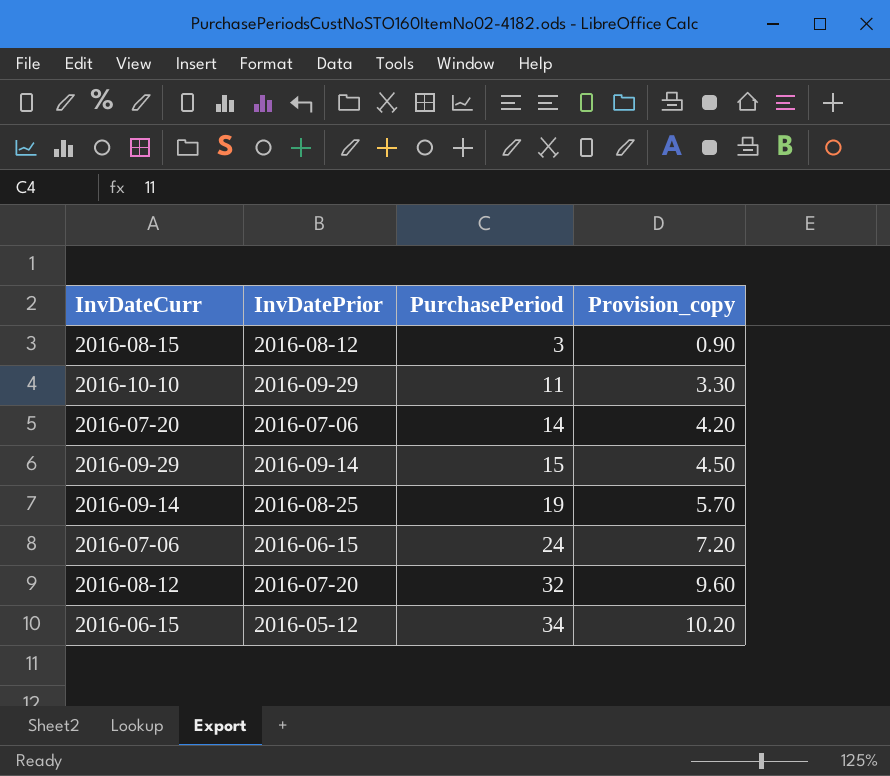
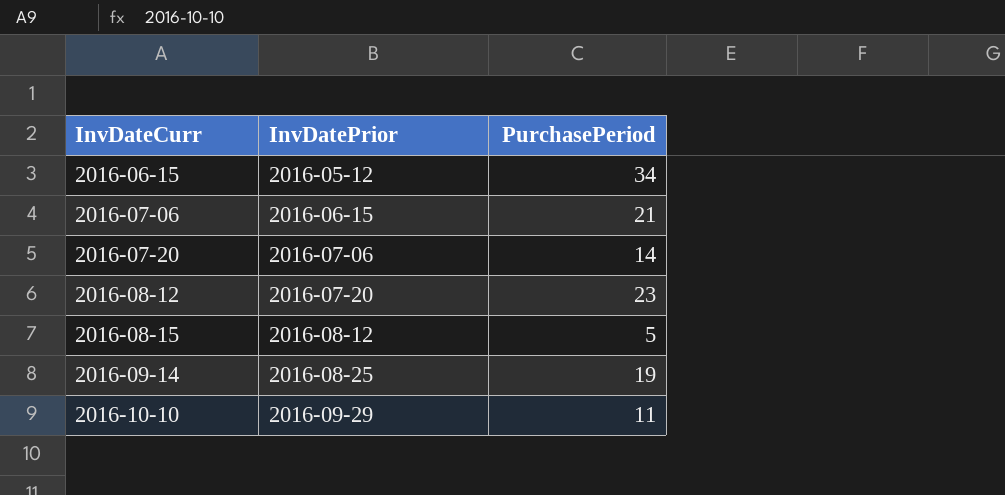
row order: PurchasePeriod ascending -> InvDateCurr ascending
column Provision_copy | formula: [PurchasePeriod] * 0.3 -> none
row 2016-09-29: 2016-09-14 | 15 | 4.50 -> none
2016-07-06 | PurchasePeriod: 24 -> 21
2016-08-12 | PurchasePeriod: 32 -> 23
2016-08-15 | PurchasePeriod: 3 -> 5

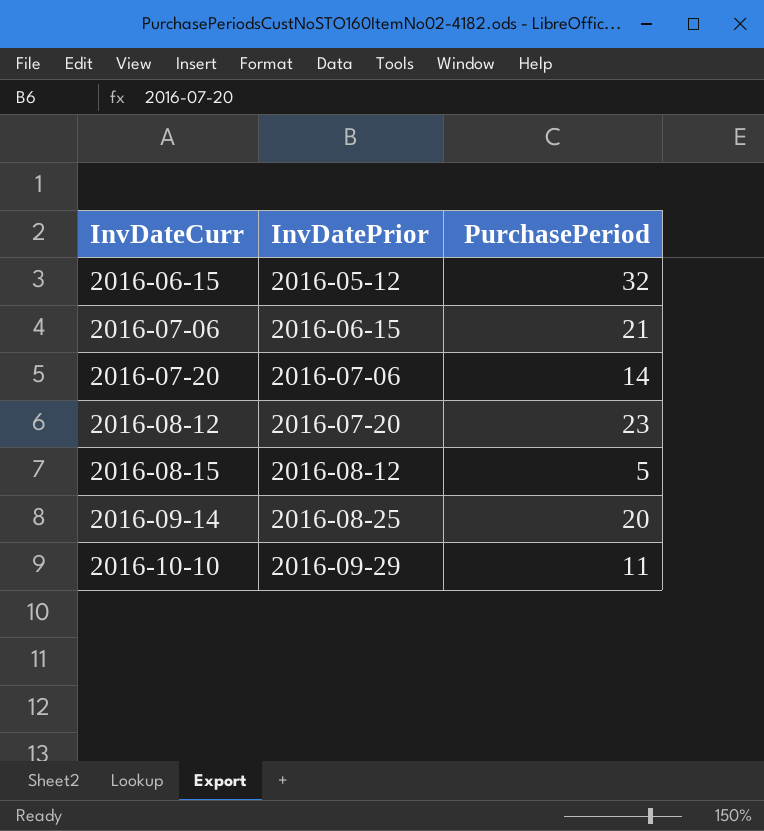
2016-06-15 | PurchasePeriod: 34 -> 32
2016-09-14 | PurchasePeriod: 19 -> 20

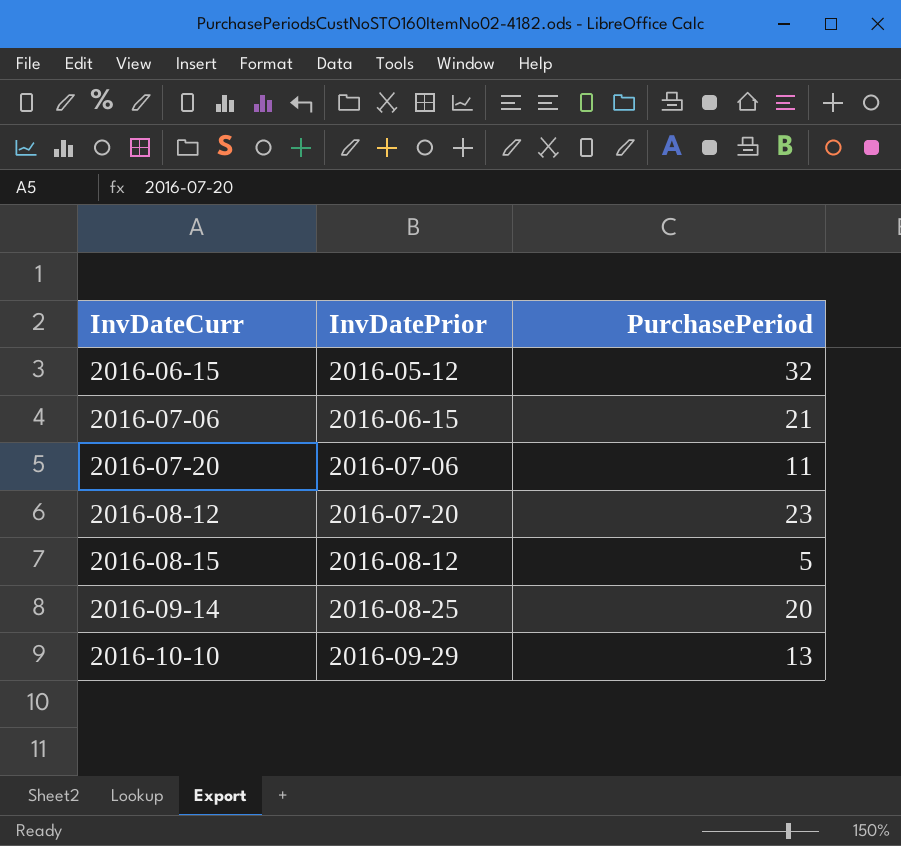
2016-07-20 | PurchasePeriod: 14 -> 11
2016-10-10 | PurchasePeriod: 11 -> 13

